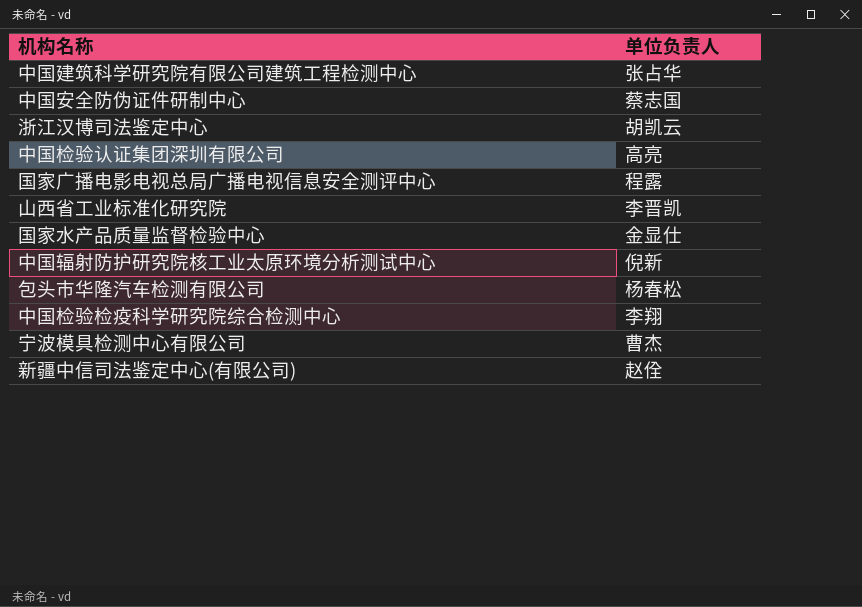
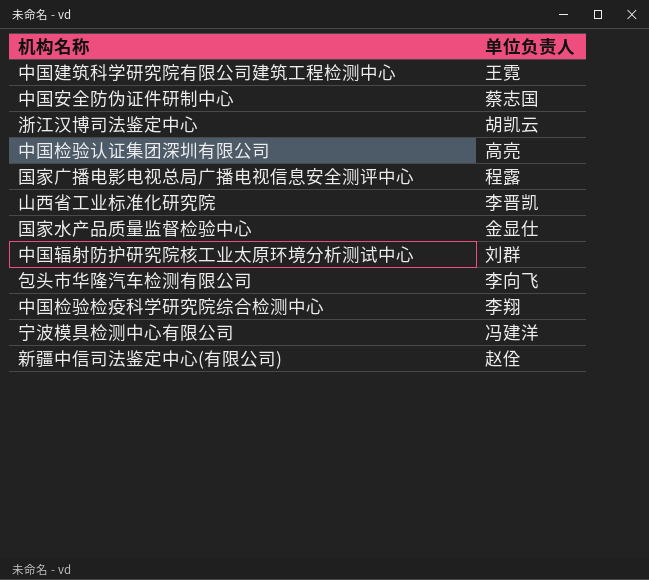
中国建筑科学研究院有限公司建筑工程检测中心 | 单位负责人: 张占华 -> 王霓
中国辐射防护研究院核工业太原环境分析测试中心 | 单位负责人: 倪新 -> 刘群
包头市华隆汽车检测有限公司 | 单位负责人: 杨春松 -> 李向飞
宁波模具检测中心有限公司 | 单位负责人: 曹杰 -> 冯建洋

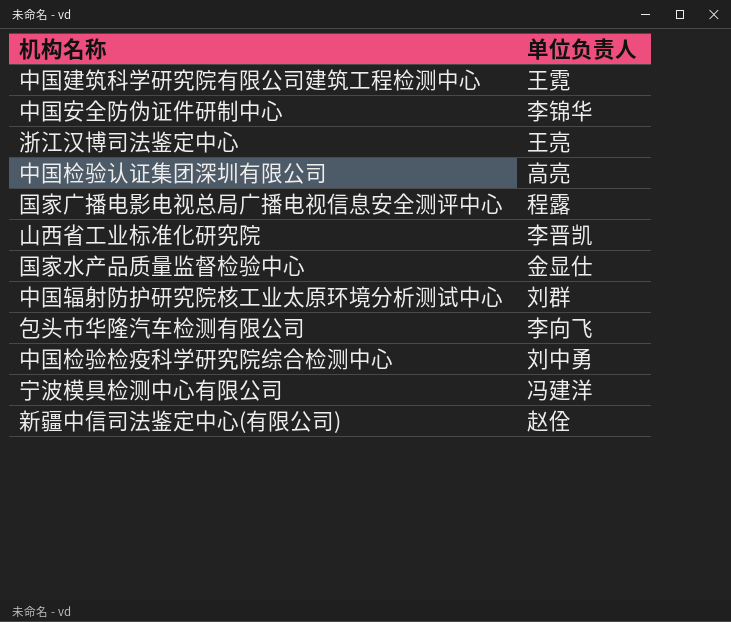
中国安全防伪证件研制中心 | 单位负责人: 蔡志国 -> 李锦华
浙江汉博司法鉴定中心 | 单位负责人: 胡凯云 -> 王亮
中国检验检疫科学研究院综合检测中心 | 单位负责人: 李翔 -> 刘中勇

